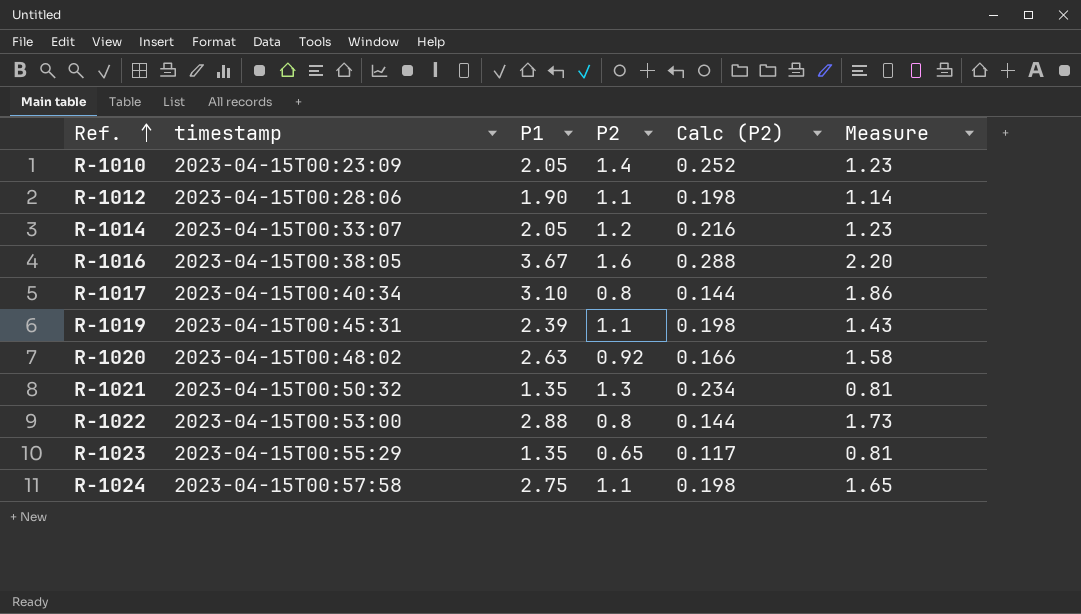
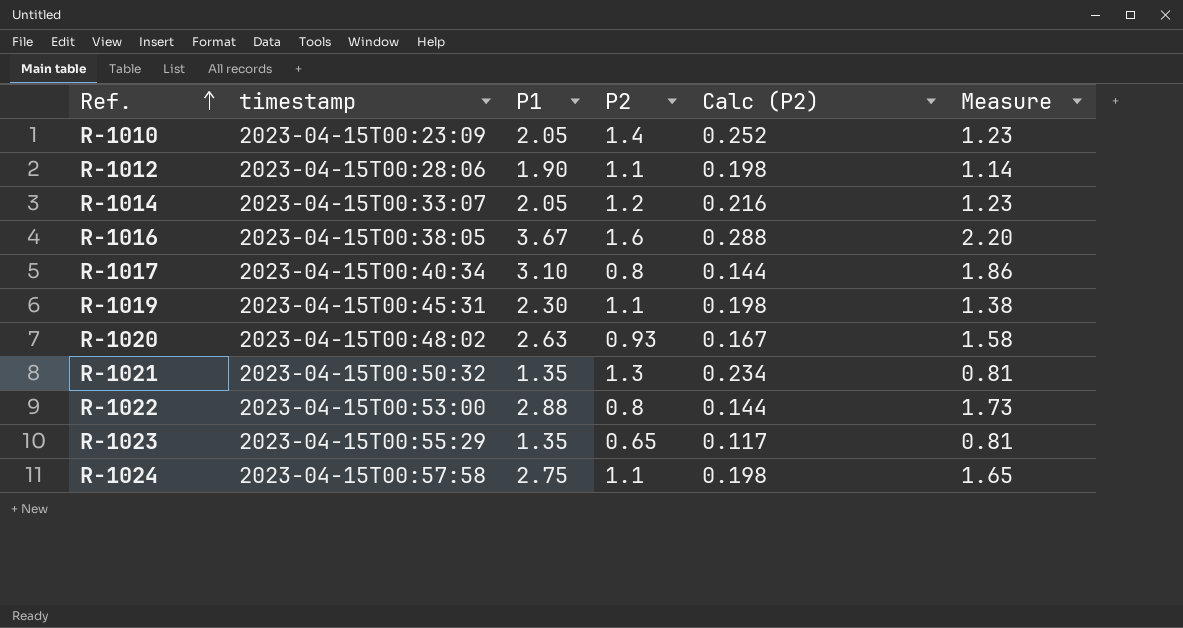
R-1019 | P1: 2.39 -> 2.30
R-1019 | Measure: 1.43 -> 1.38
R-1020 | P2: 0.92 -> 0.93
R-1020 | Calc (P2): 0.166 -> 0.167

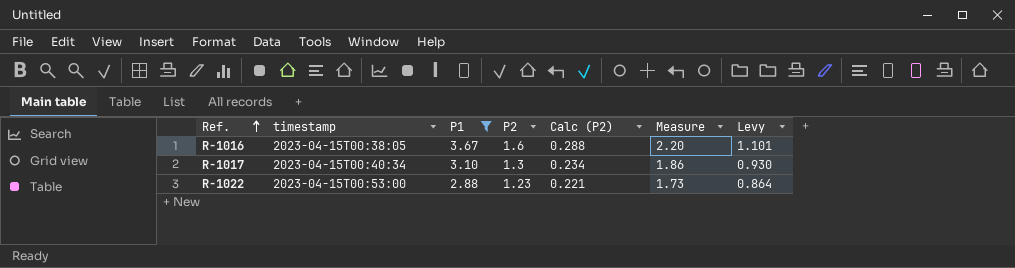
filter: none -> P1 >= 2.88
column Levy | formula: none -> [P1] * 0.3
R-1017 | P2: 0.8 -> 1.3
R-1017 | Calc (P2): 0.144 -> 0.234
R-1022 | P2: 0.8 -> 1.23
R-1022 | Calc (P2): 0.144 -> 0.221

